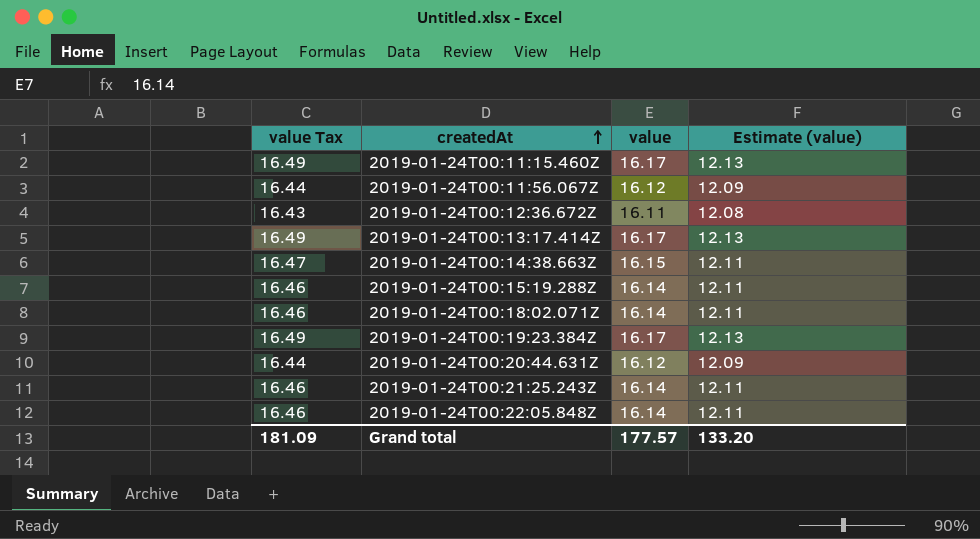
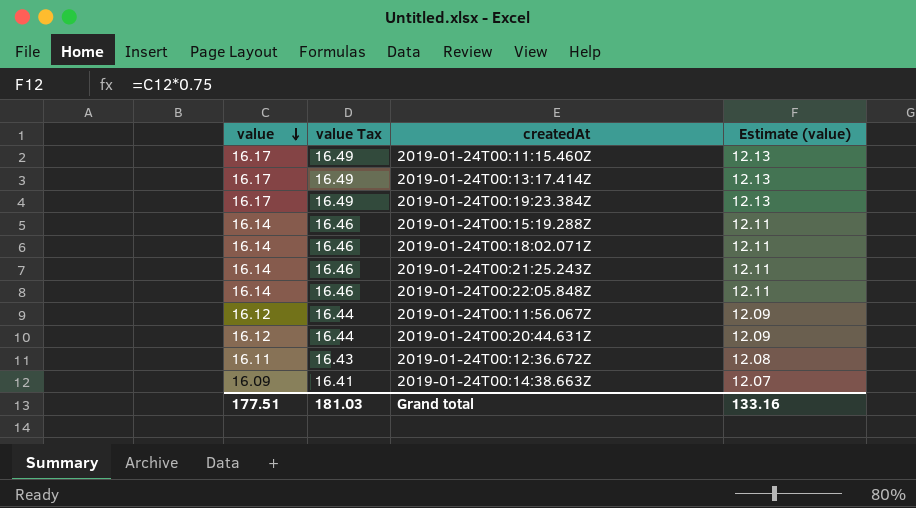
row order: createdAt ascending -> value descending
column value | position: 3 -> 1
2019-01-24T00:14:38.663Z | value: 16.15 -> 16.09
2019-01-24T00:14:38.663Z | value Tax: 16.47 -> 16.41
2019-01-24T00:14:38.663Z | Estimate (value): 12.11 -> 12.07
Grand total | value: 177.57 -> 177.51
Grand total | value Tax: 181.09 -> 181.03
Grand total | Estimate (value): 133.20 -> 133.16

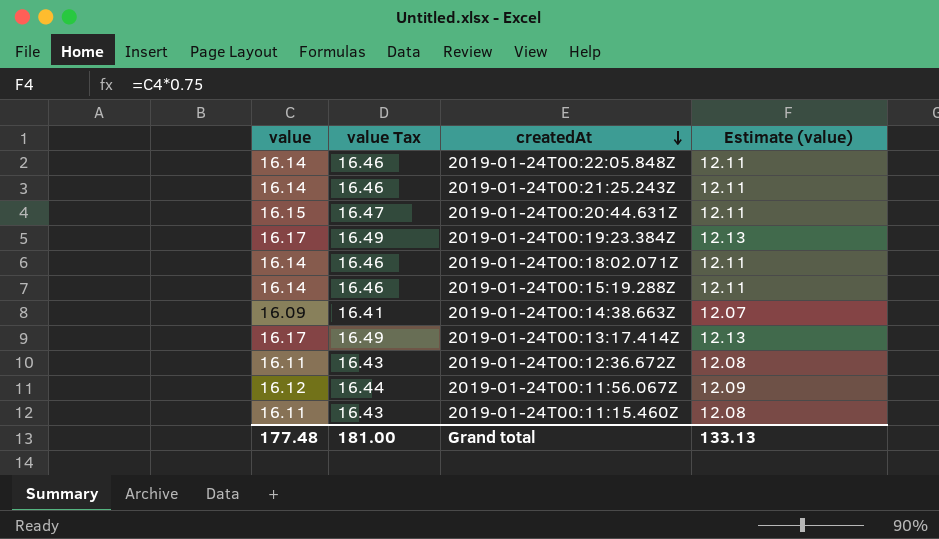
row order: value descending -> createdAt descending
2019-01-24T00:20:44.631Z | value: 16.12 -> 16.15
2019-01-24T00:20:44.631Z | value Tax: 16.44 -> 16.47
2019-01-24T00:20:44.631Z | Estimate (value): 12.09 -> 12.11
2019-01-24T00:11:15.460Z | value: 16.17 -> 16.11
2019-01-24T00:11:15.460Z | value Tax: 16.49 -> 16.43
2019-01-24T00:11:15.460Z | Estimate (value): 12.13 -> 12.08
Grand total | value: 177.51 -> 177.48
Grand total | value Tax: 181.03 -> 181.00
Grand total | Estimate (value): 133.16 -> 133.13

